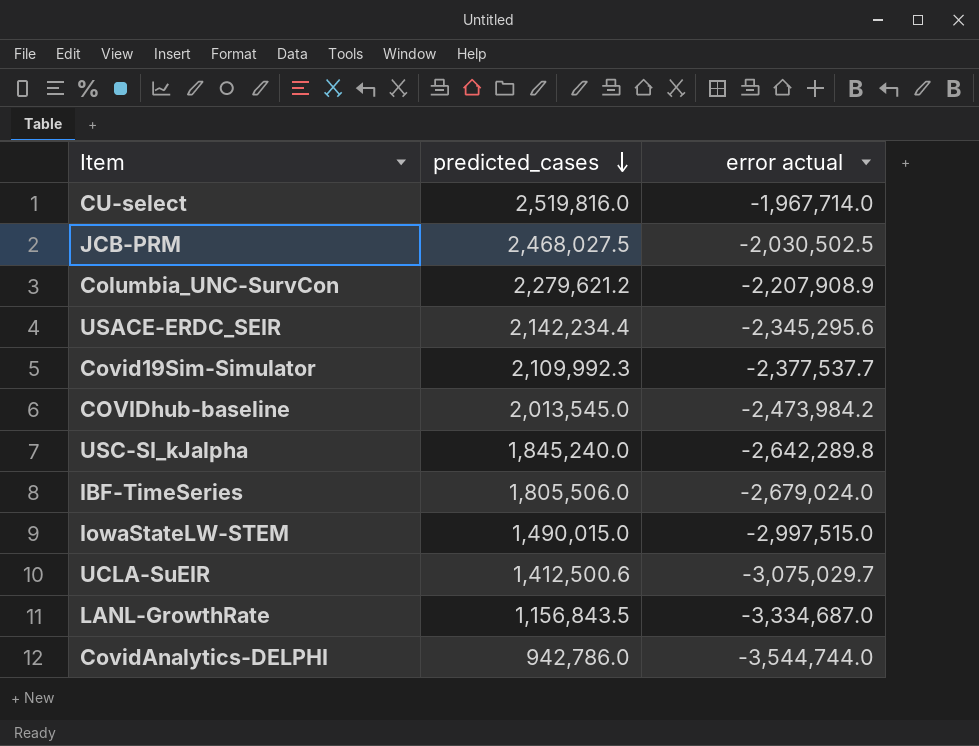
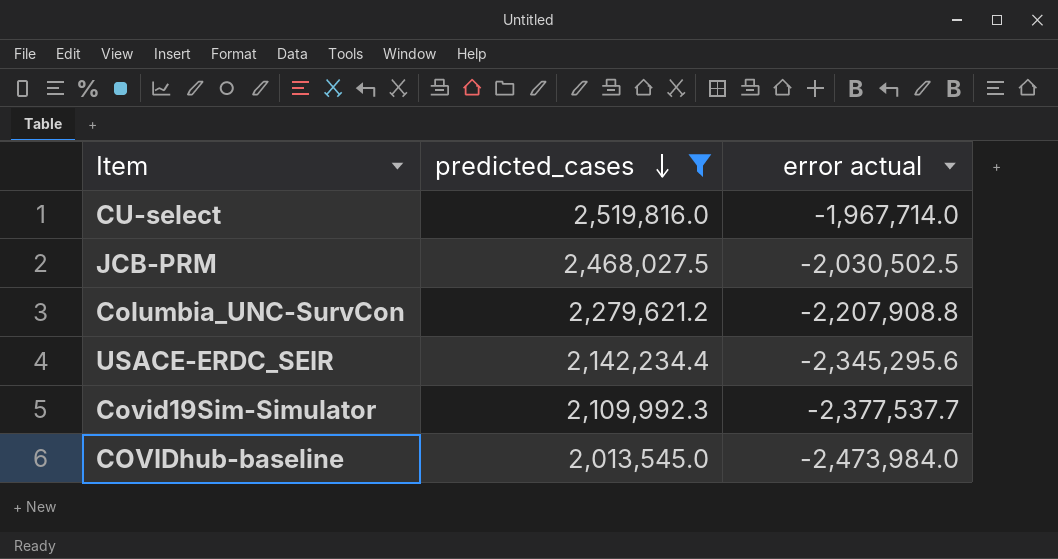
filter: none -> predicted_cases >= 2,013,545.0
Columbia_UNC-SurvCon | error actual: -2,207,908.9 -> -2,207,908.8
COVIDhub-baseline | error actual: -2,473,984.2 -> -2,473,984.0

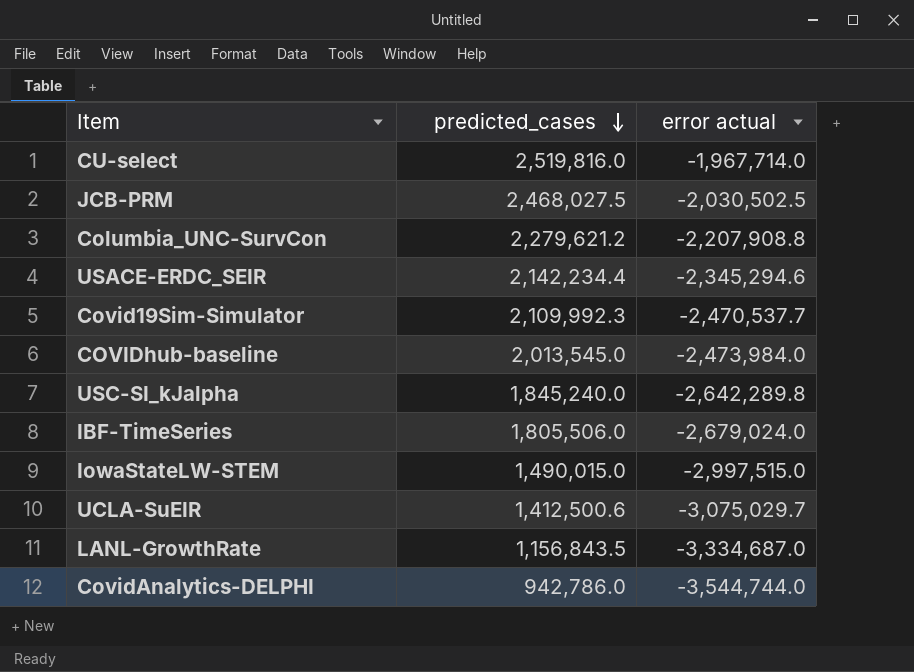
filter: predicted_cases >= 2,013,545.0 -> none
USACE-ERDC_SEIR | error actual: -2,345,295.6 -> -2,345,294.6
Covid19Sim-Simulator | error actual: -2,377,537.7 -> -2,470,537.7

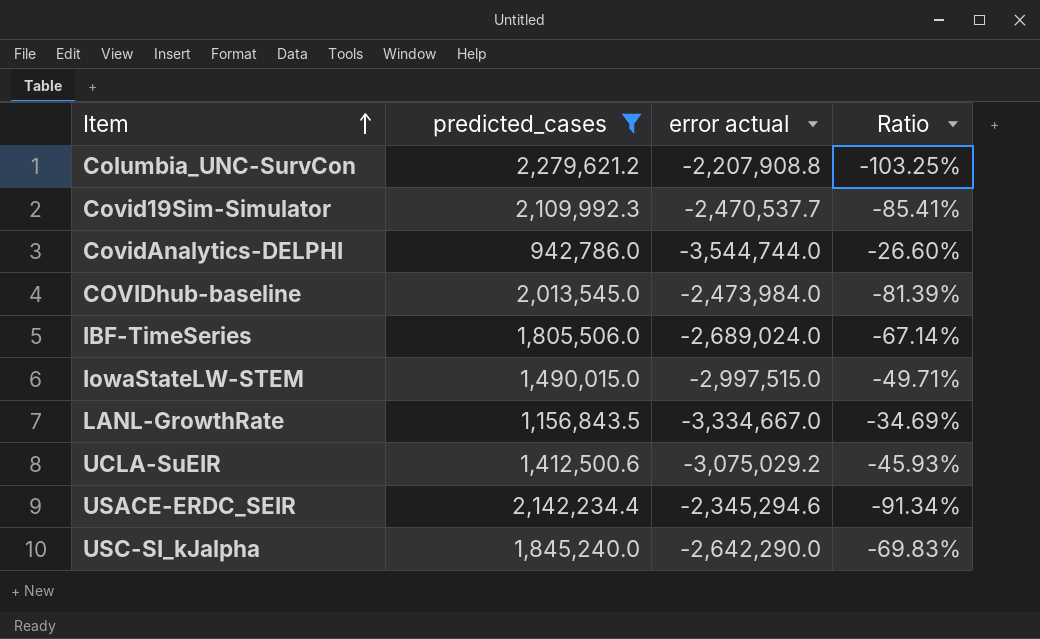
filter: none -> predicted_cases <= 2,279,621.2
row order: predicted_cases descending -> Item ascending
column Ratio | formula: none -> [predicted_cases] / [error actual]
IBF-TimeSeries | error actual: -2,679,024.0 -> -2,689,024.0
LANL-GrowthRate | error actual: -3,334,687.0 -> -3,334,667.0
UCLA-SuEIR | error actual: -3,075,029.7 -> -3,075,029.2
USC-SI_kJalpha | error actual: -2,642,289.8 -> -2,642,290.0

